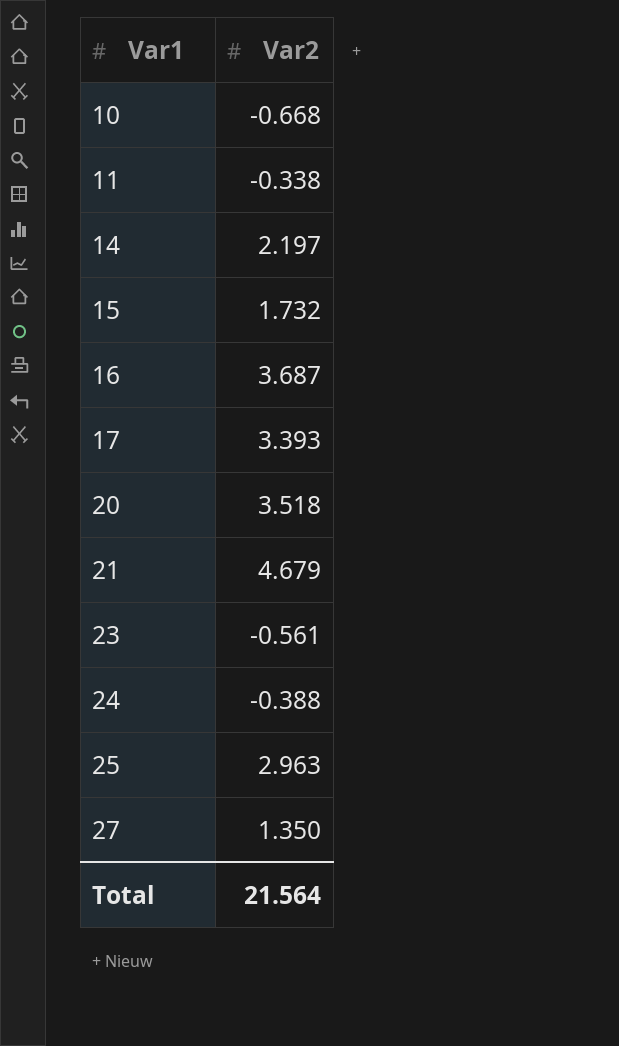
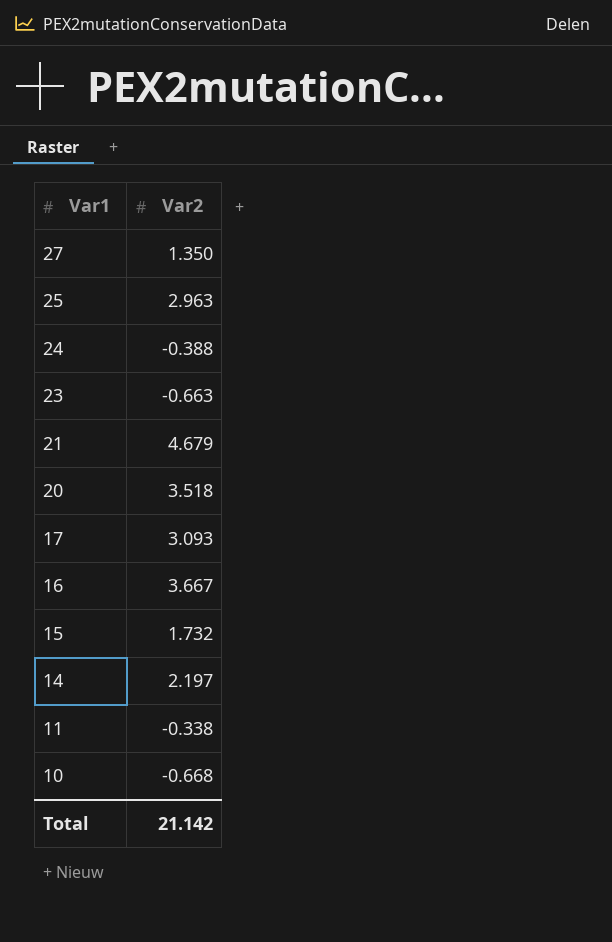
row order: Var1 ascending -> Var1 descending
23 | Var2: -0.561 -> -0.663
17 | Var2: 3.393 -> 3.093
16 | Var2: 3.687 -> 3.667
Total | Var2: 21.564 -> 21.142

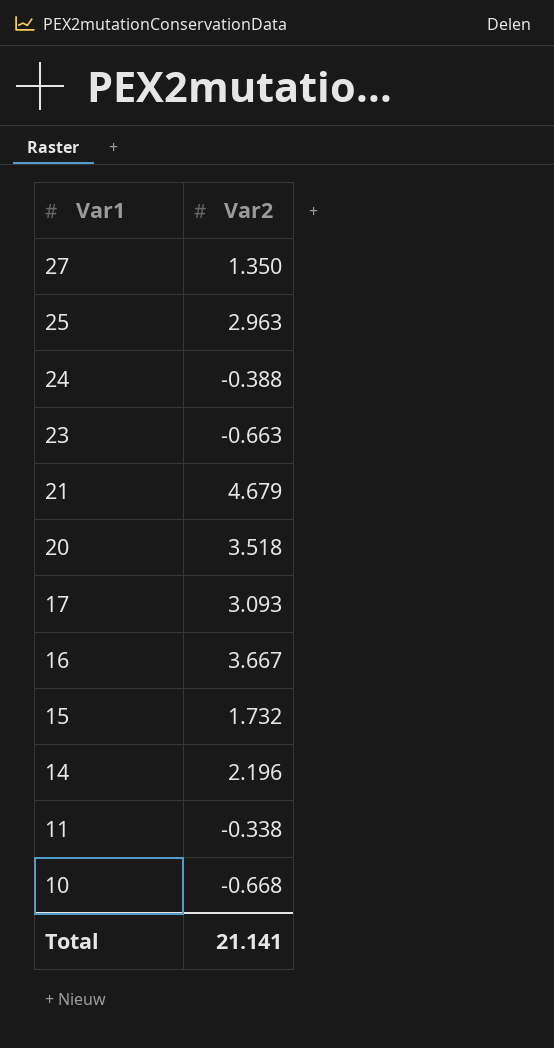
14 | Var2: 2.197 -> 2.196
Total | Var2: 21.142 -> 21.141

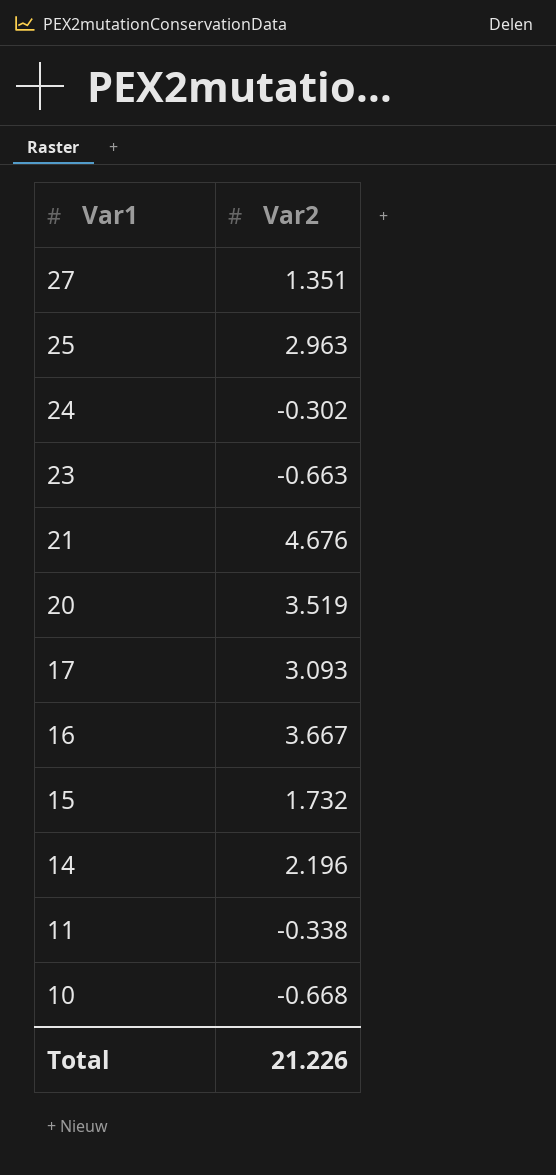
27 | Var2: 1.350 -> 1.351
24 | Var2: -0.388 -> -0.302
21 | Var2: 4.679 -> 4.676
20 | Var2: 3.518 -> 3.519
Total | Var2: 21.141 -> 21.226

